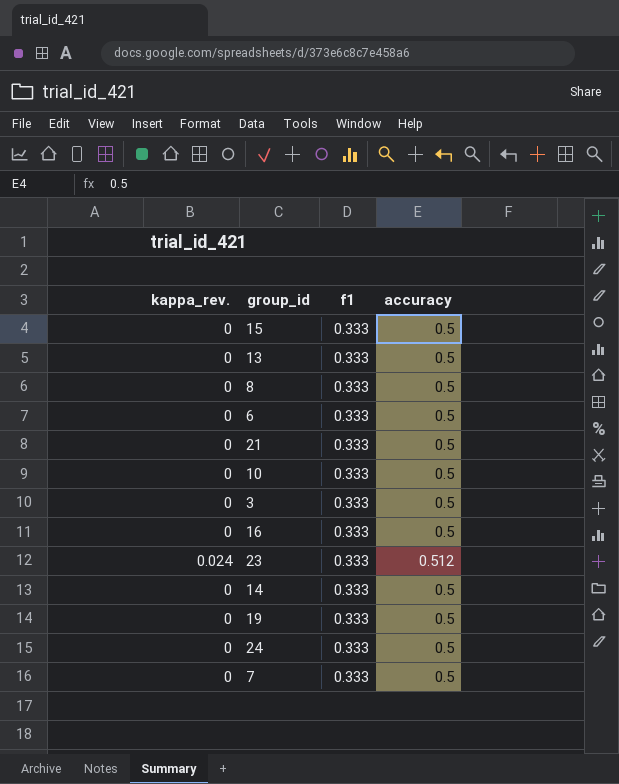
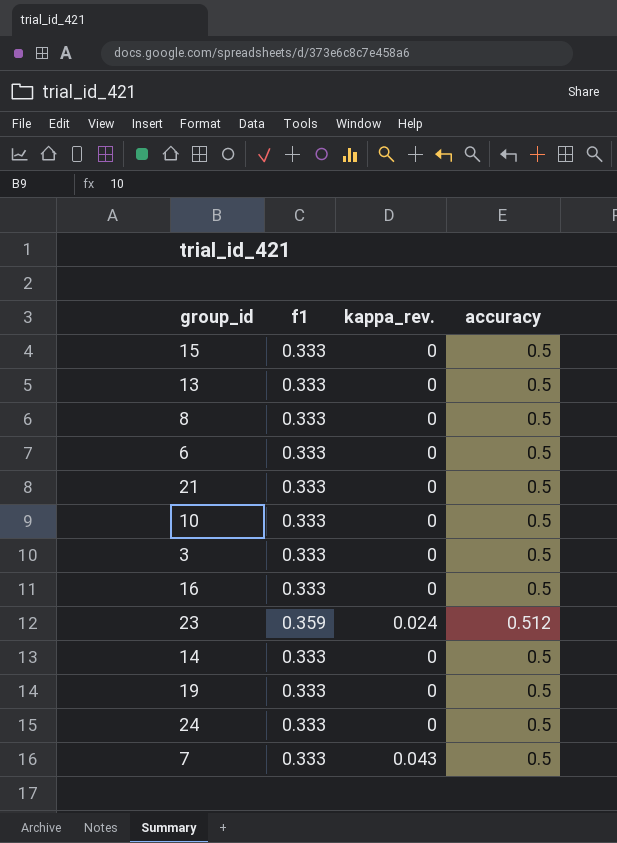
column kappa_rev. | position: 1 -> 3
23 | f1: 0.333 -> 0.359
7 | kappa_rev.: 0 -> 0.043

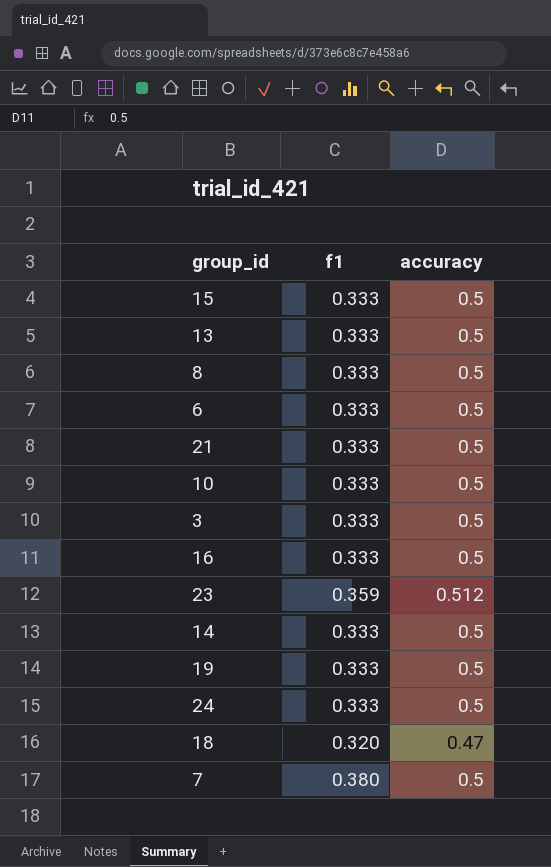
column kappa_rev. | position: 3 -> none
row 18: none -> 0.320 | 0.47
7 | f1: 0.333 -> 0.380

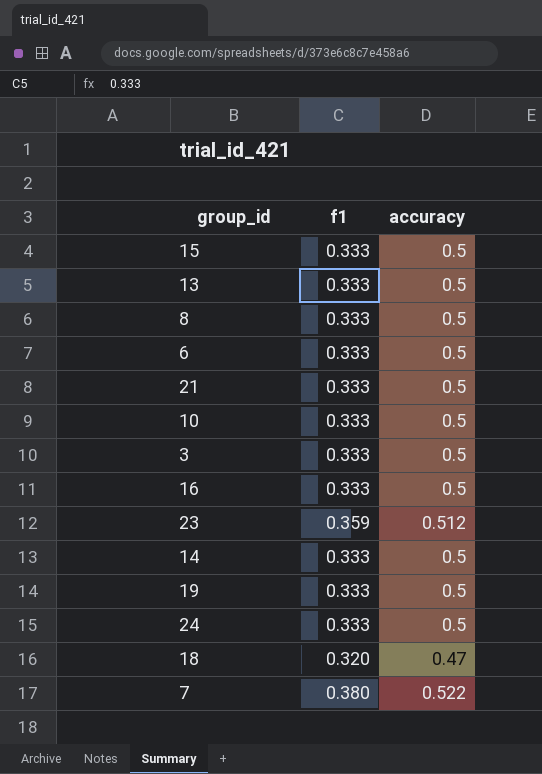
7 | accuracy: 0.5 -> 0.522

